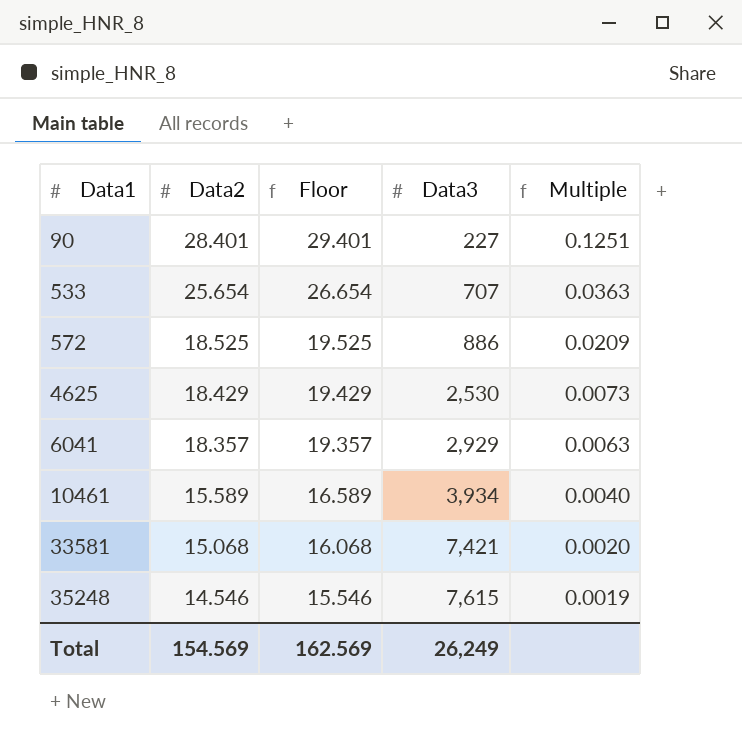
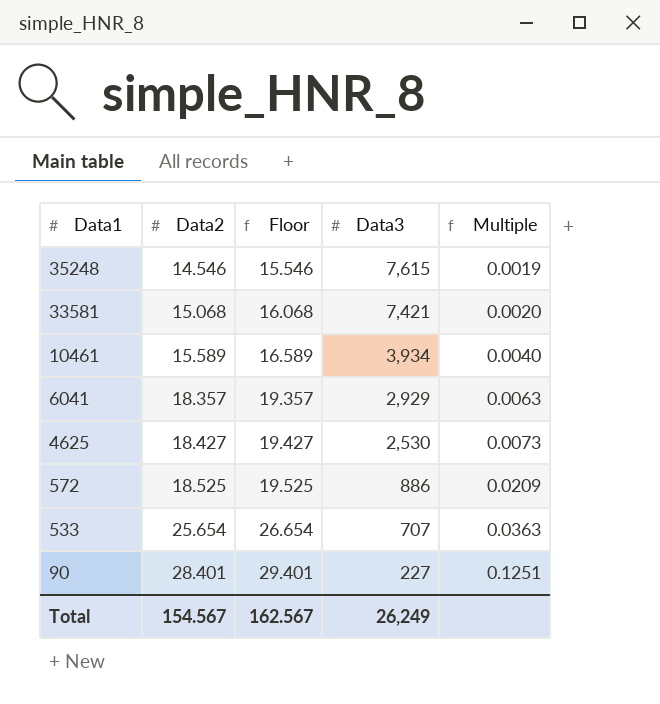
row order: Data1 ascending -> Data1 descending
4625 | Data2: 18.429 -> 18.427
4625 | Floor: 19.429 -> 19.427
Total | Data2: 154.569 -> 154.567
Total | Floor: 162.569 -> 162.567

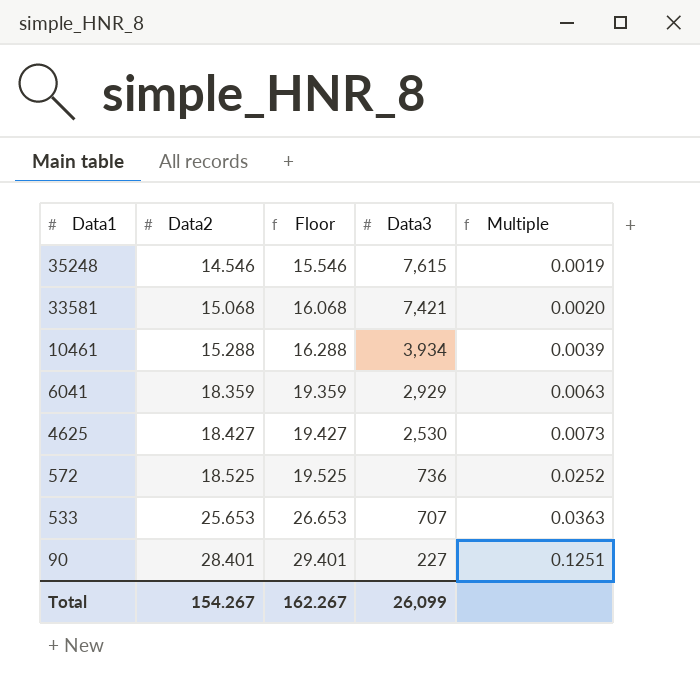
10461 | Data2: 15.589 -> 15.288
10461 | Floor: 16.589 -> 16.288
10461 | Multiple: 0.0040 -> 0.0039
6041 | Data2: 18.357 -> 18.359
6041 | Floor: 19.357 -> 19.359
572 | Data3: 886 -> 736
572 | Multiple: 0.0209 -> 0.0252
533 | Data2: 25.654 -> 25.653
533 | Floor: 26.654 -> 26.653
Total | Data2: 154.567 -> 154.267
Total | Floor: 162.567 -> 162.267
Total | Data3: 26,249 -> 26,099

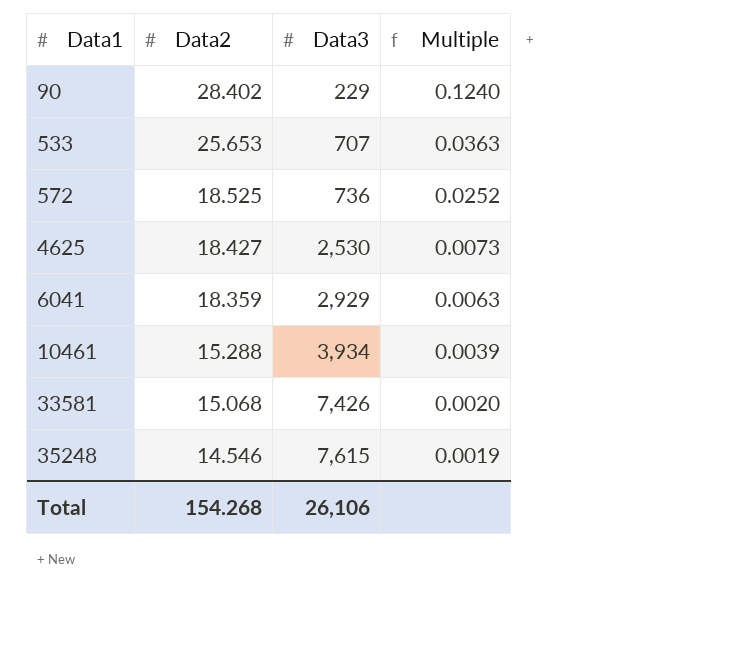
row order: Data1 descending -> Data1 ascending
column Floor | formula: [Data2] + 1 -> none
90 | Data2: 28.401 -> 28.402
90 | Data3: 227 -> 229
90 | Multiple: 0.1251 -> 0.1240
33581 | Data3: 7,421 -> 7,426
Total | Data2: 154.267 -> 154.268
Total | Data3: 26,099 -> 26,106

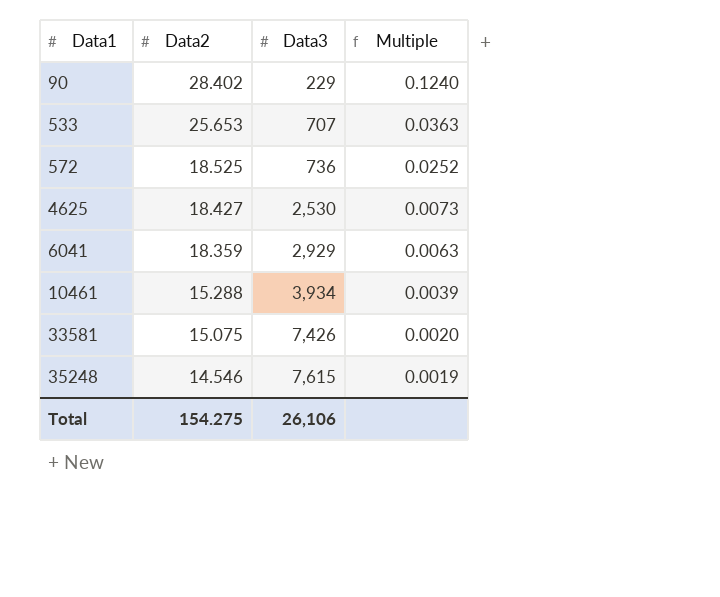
33581 | Data2: 15.068 -> 15.075
Total | Data2: 154.268 -> 154.275

